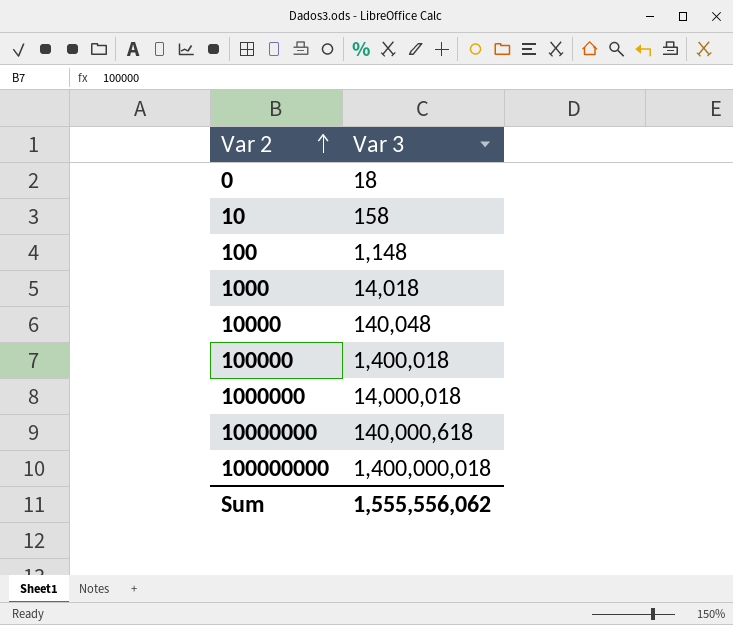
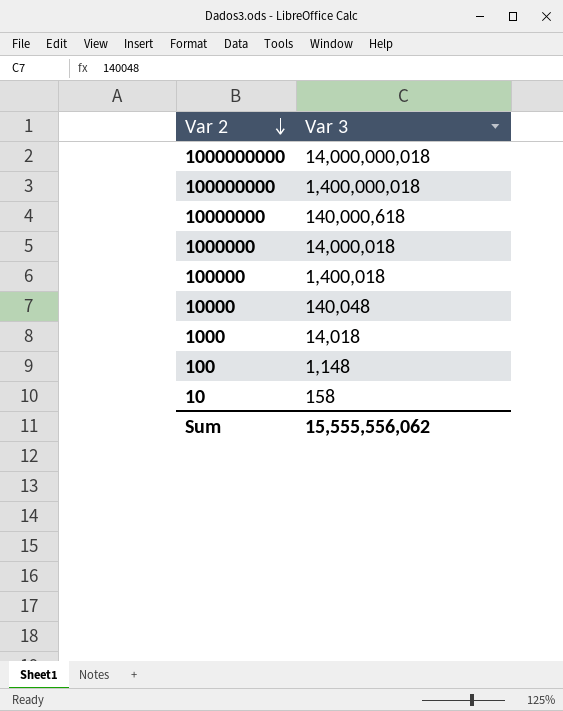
row order: Var 2 ascending -> Var 2 descending
row 0: 18 -> none
row 1000000000: none -> 14,000,000,018
Sum | Var 3: 1,555,556,062 -> 15,555,556,062

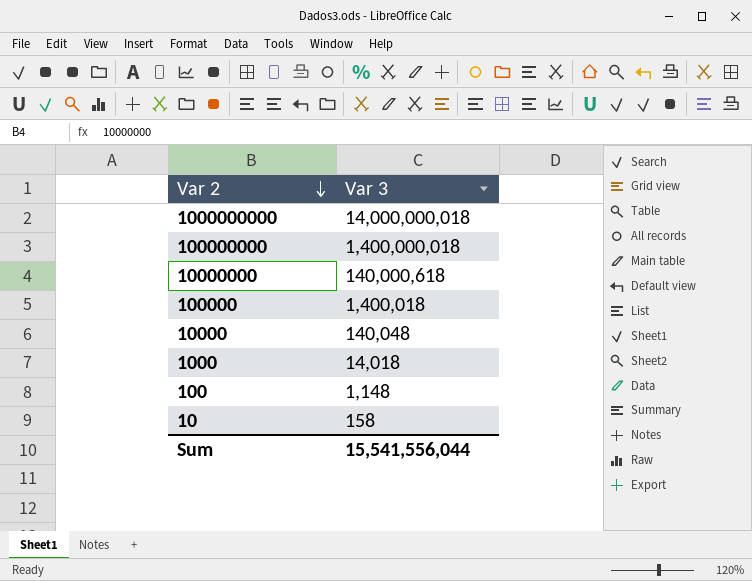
row 1000000: 14,000,018 -> none
Sum | Var 3: 15,555,556,062 -> 15,541,556,044

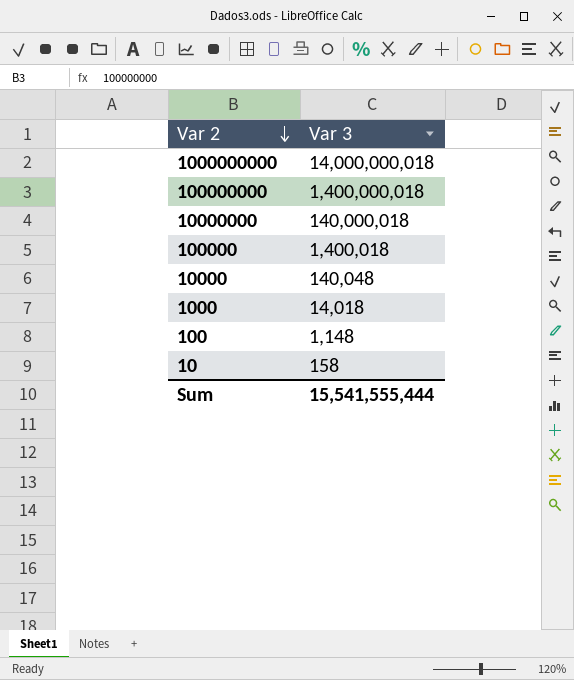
10000000 | Var 3: 140,000,618 -> 140,000,018
Sum | Var 3: 15,541,556,044 -> 15,541,555,444

